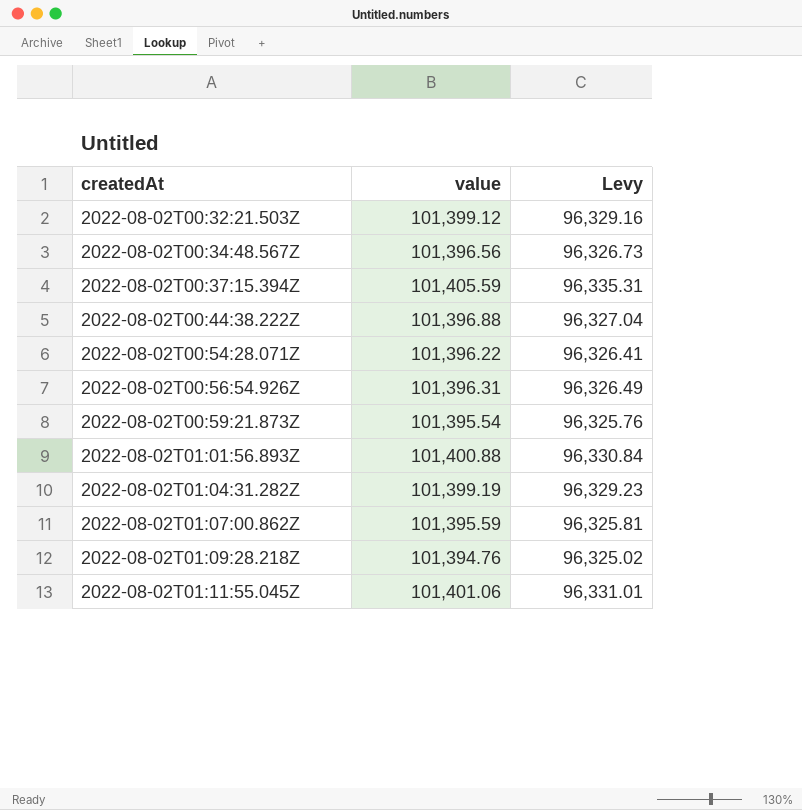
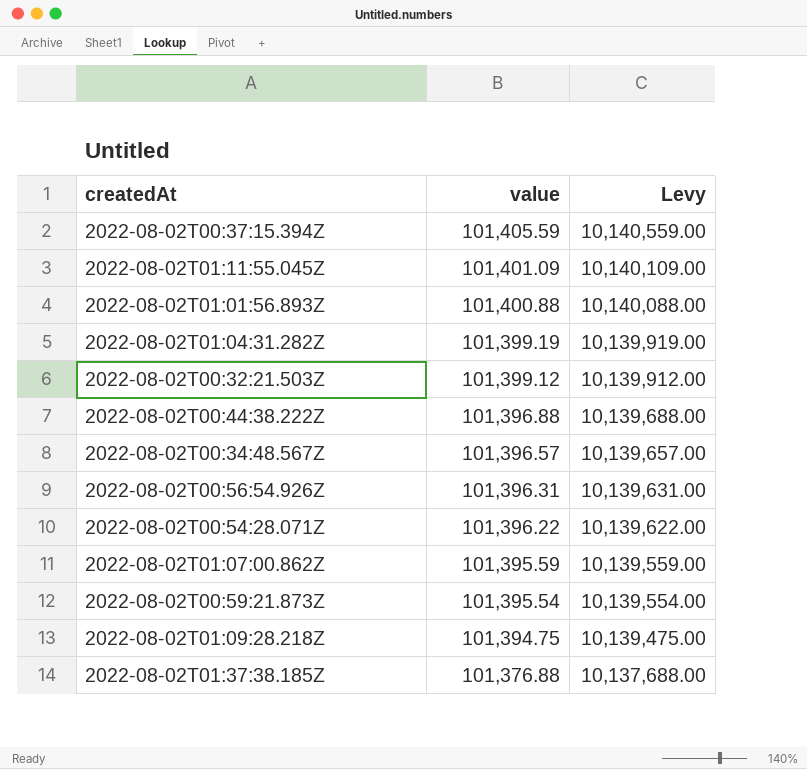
row order: createdAt ascending -> value descending
column Levy | formula: [value] * 0.95 -> [value] * 100
2022-08-02T01:11:55.045Z | value: 101,401.06 -> 101,401.09
2022-08-02T00:34:48.567Z | value: 101,396.56 -> 101,396.57
2022-08-02T01:09:28.218Z | value: 101,394.76 -> 101,394.75
row 2022-08-02T01:37:38.185Z: none -> 101,376.88 | 10,137,688.00

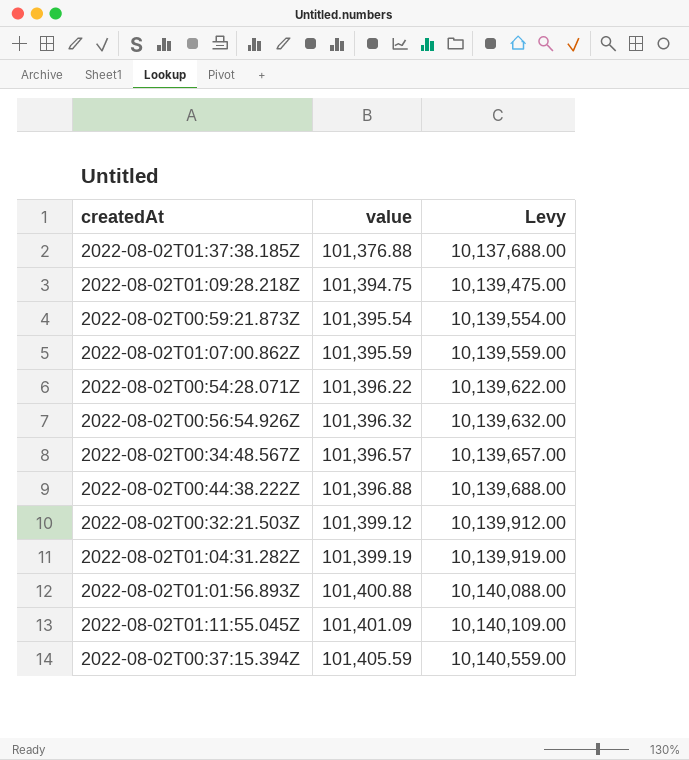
row order: value descending -> value ascending
2022-08-02T00:56:54.926Z | value: 101,396.31 -> 101,396.32
2022-08-02T00:56:54.926Z | Levy: 10,139,631.00 -> 10,139,632.00

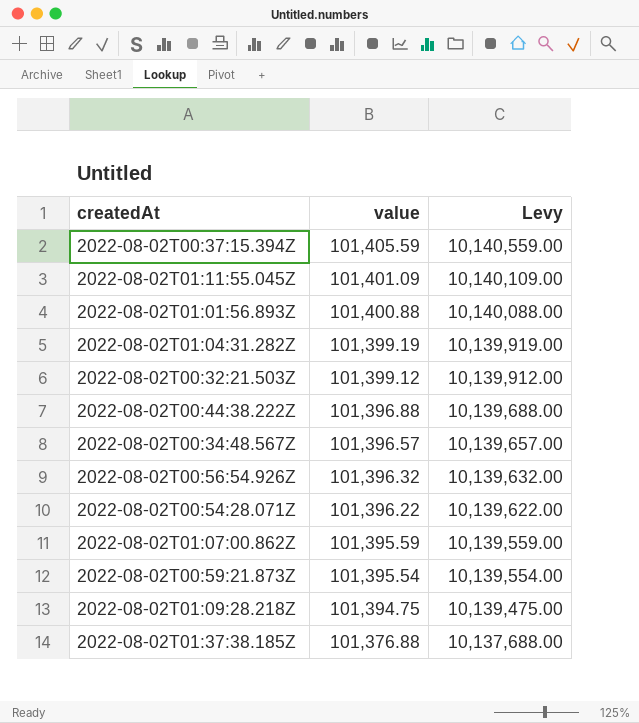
row order: value ascending -> value descending

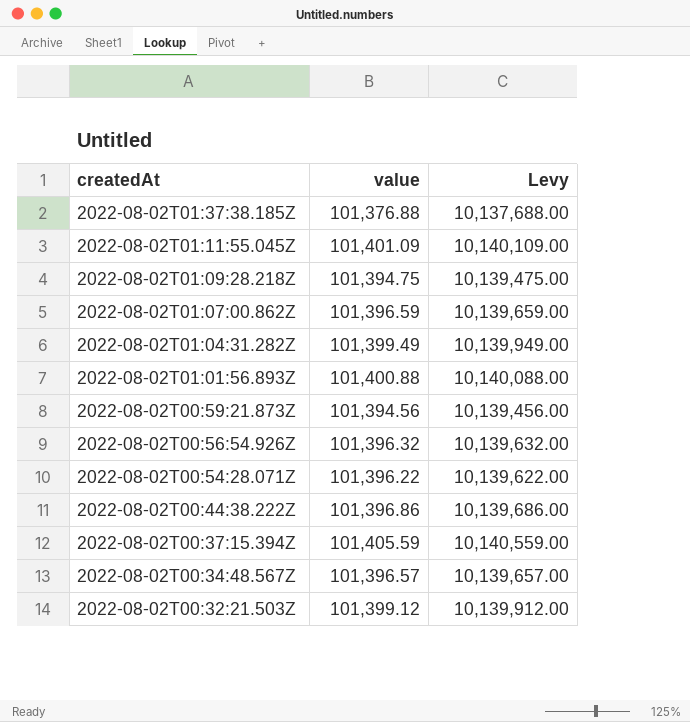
row order: value descending -> createdAt descending
2022-08-02T01:07:00.862Z | value: 101,395.59 -> 101,396.59
2022-08-02T01:07:00.862Z | Levy: 10,139,559.00 -> 10,139,659.00
2022-08-02T01:04:31.282Z | value: 101,399.19 -> 101,399.49
2022-08-02T01:04:31.282Z | Levy: 10,139,919.00 -> 10,139,949.00
2022-08-02T00:59:21.873Z | value: 101,395.54 -> 101,394.56
2022-08-02T00:59:21.873Z | Levy: 10,139,554.00 -> 10,139,456.00
2022-08-02T00:44:38.222Z | value: 101,396.88 -> 101,396.86
2022-08-02T00:44:38.222Z | Levy: 10,139,688.00 -> 10,139,686.00

